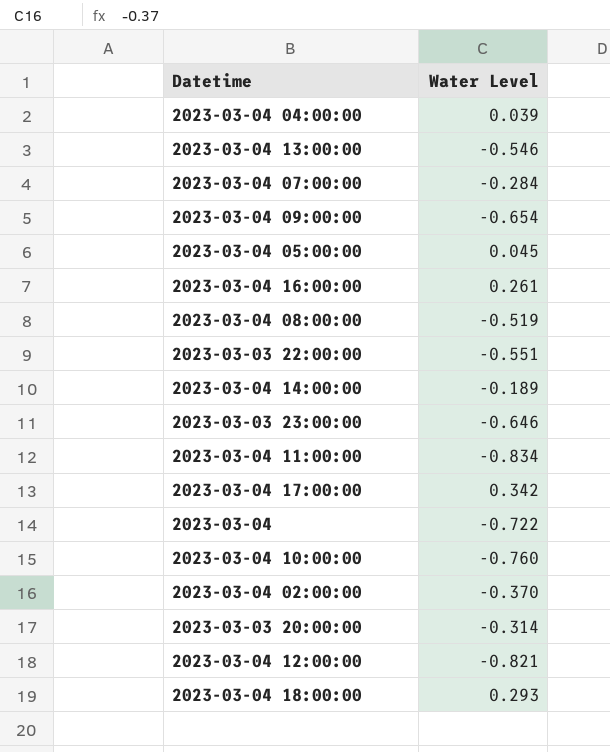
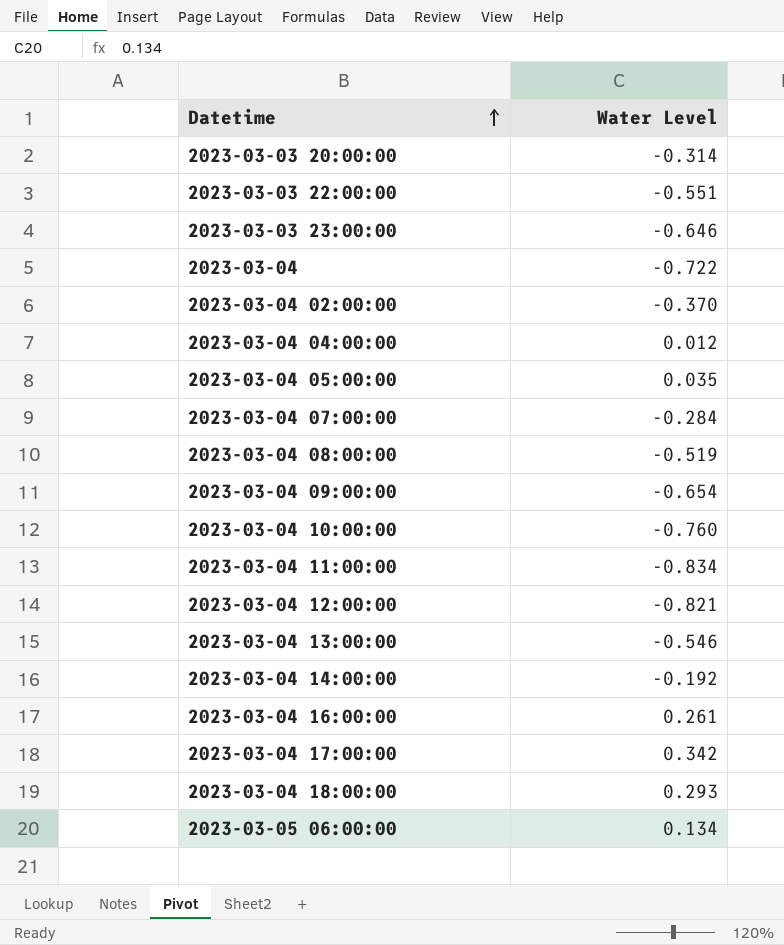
row order: none -> Datetime ascending
2023-03-04 04:00:00 | Water Level: 0.039 -> 0.012
2023-03-04 05:00:00 | Water Level: 0.045 -> 0.035
2023-03-04 14:00:00 | Water Level: -0.189 -> -0.192
row 2023-03-05 06:00:00: none -> 0.134

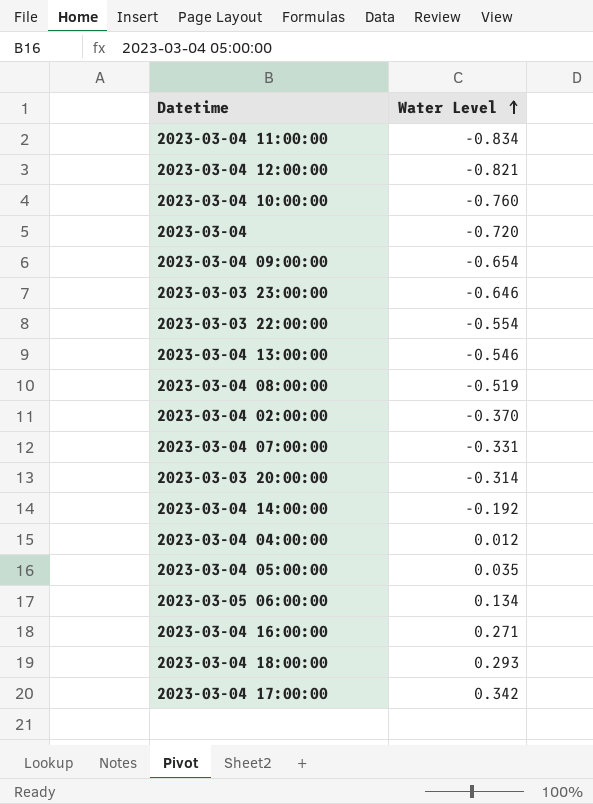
row order: Datetime ascending -> Water Level ascending
2023-03-04 | Water Level: -0.722 -> -0.720
2023-03-03 22:00:00 | Water Level: -0.551 -> -0.554
2023-03-04 07:00:00 | Water Level: -0.284 -> -0.331
2023-03-04 16:00:00 | Water Level: 0.261 -> 0.271

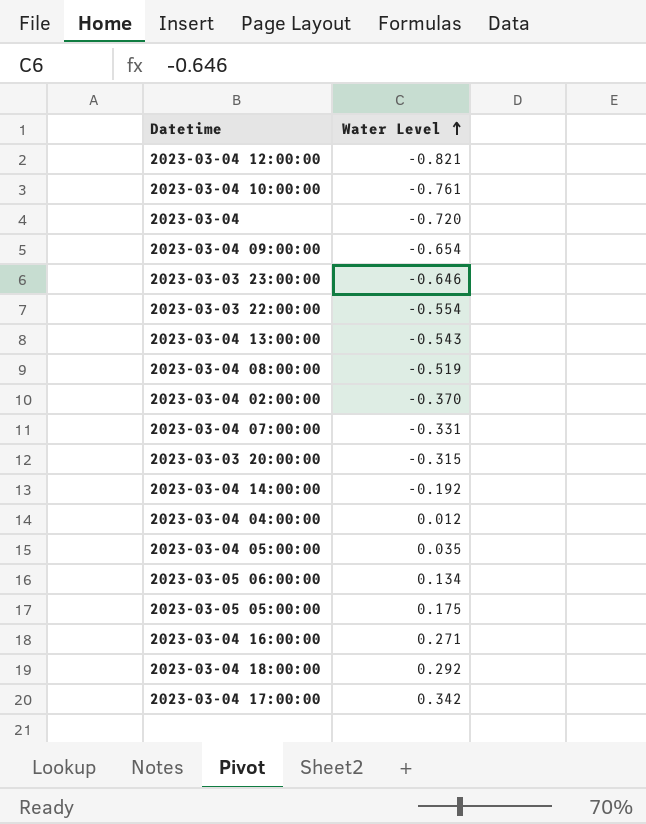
row 2023-03-04 11:00:00: -0.834 -> none
2023-03-04 10:00:00 | Water Level: -0.760 -> -0.761
2023-03-04 13:00:00 | Water Level: -0.546 -> -0.543
2023-03-03 20:00:00 | Water Level: -0.314 -> -0.315
row 2023-03-05 05:00:00: none -> 0.175
2023-03-04 18:00:00 | Water Level: 0.293 -> 0.292

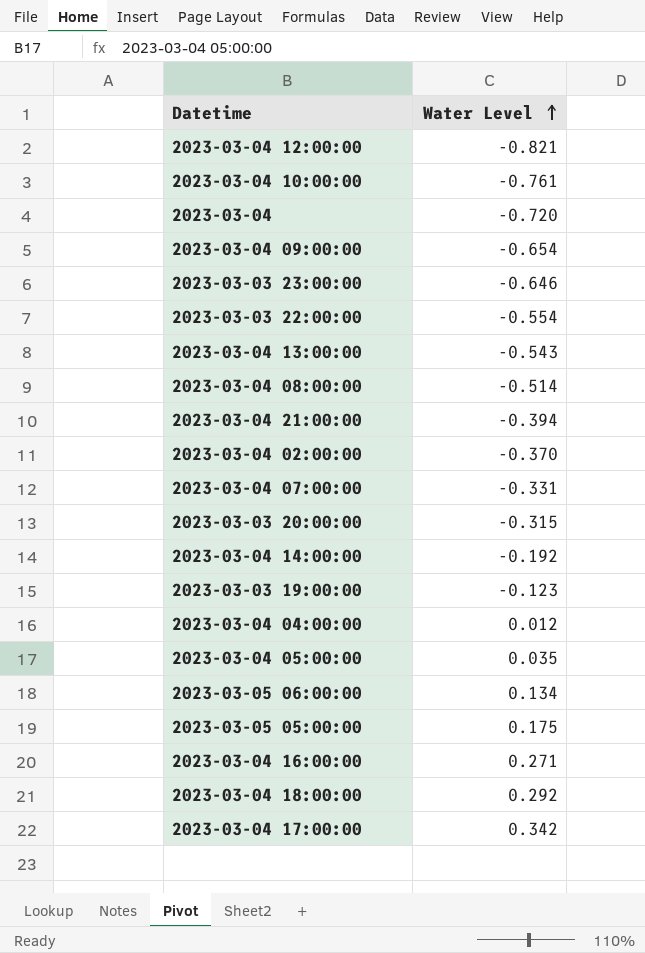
2023-03-04 08:00:00 | Water Level: -0.519 -> -0.514
row 2023-03-04 21:00:00: none -> -0.394
row 2023-03-03 19:00:00: none -> -0.123

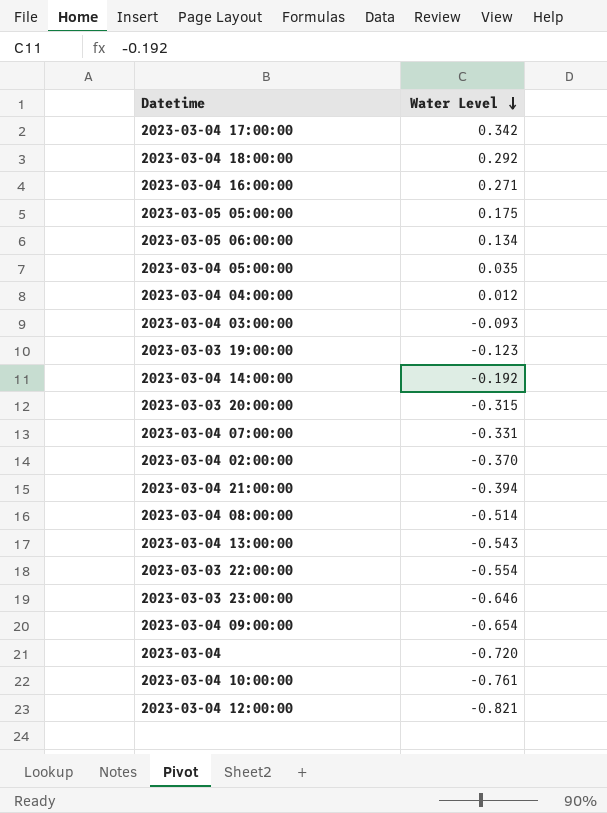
row order: Water Level ascending -> Water Level descending
row 2023-03-04 03:00:00: none -> -0.093

